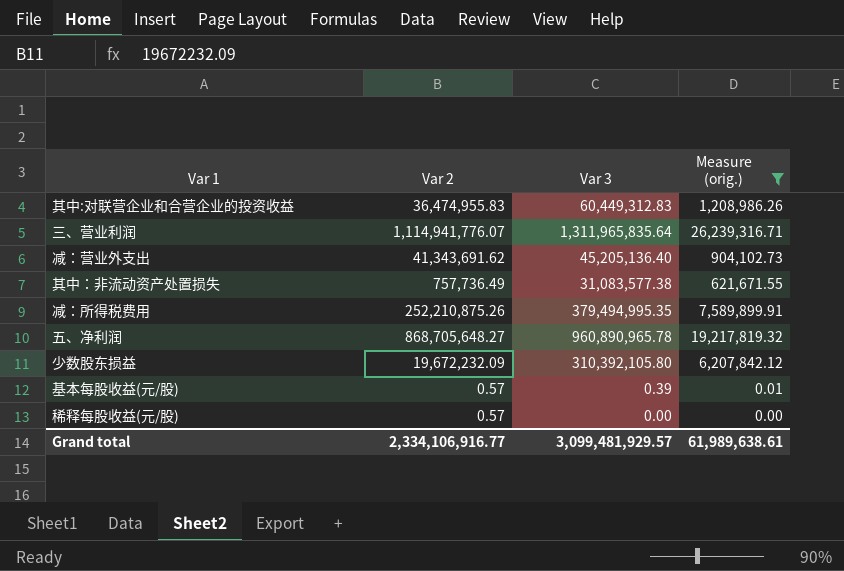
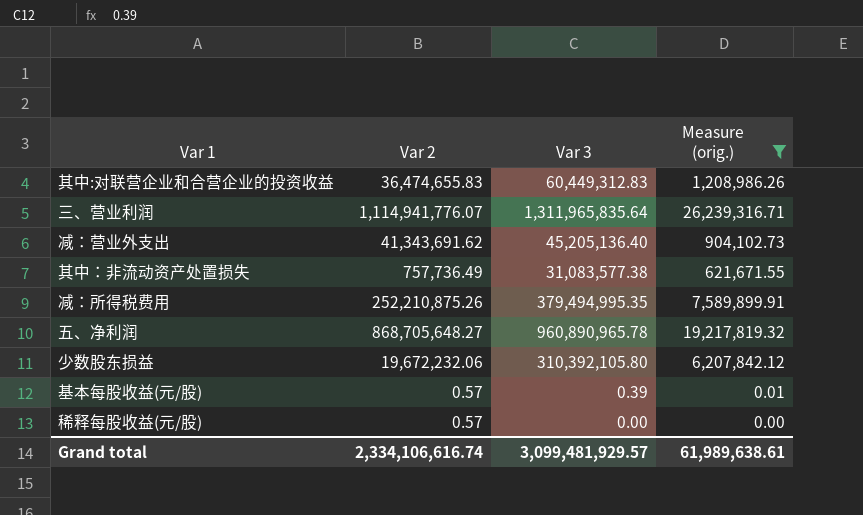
其中:对联营企业和合营企业的投资收益 | Var 2: 36,474,955.83 -> 36,474,655.83
少数股东损益 | Var 2: 19,672,232.09 -> 19,672,232.06
Grand total | Var 2: 2,334,106,916.77 -> 2,334,106,616.74

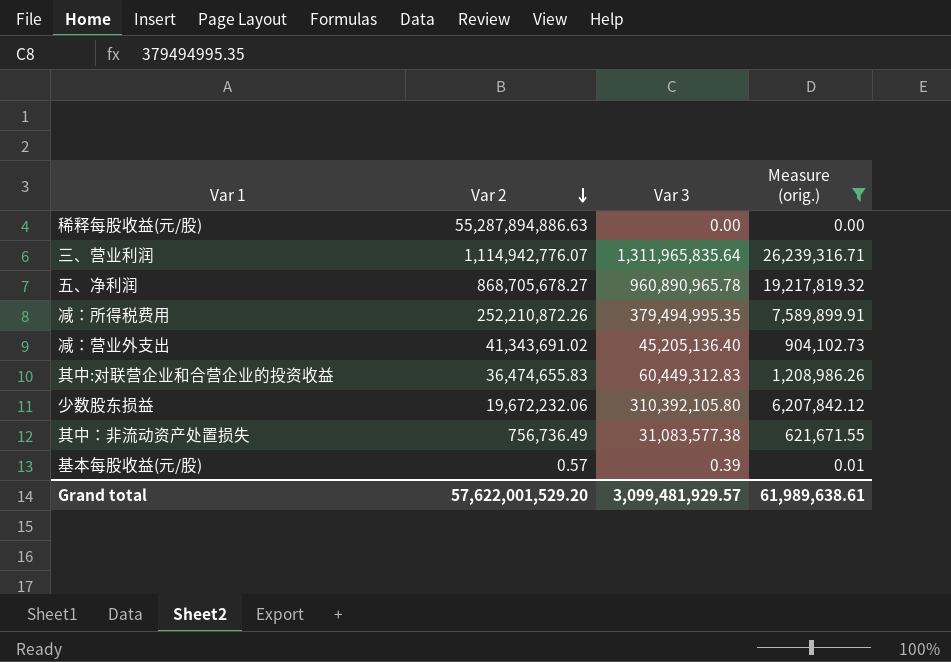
row order: none -> Var 2 descending
稀释每股收益(元/股) | Var 2: 0.57 -> 55,287,894,886.63
三、营业利润 | Var 2: 1,114,941,776.07 -> 1,114,942,776.07
五、净利润 | Var 2: 868,705,648.27 -> 868,705,678.27
减：所得税费用 | Var 2: 252,210,875.26 -> 252,210,872.26
减：营业外支出 | Var 2: 41,343,691.62 -> 41,343,691.02
其中：非流动资产处置损失 | Var 2: 757,736.49 -> 756,736.49
Grand total | Var 2: 2,334,106,616.74 -> 57,622,001,529.20

